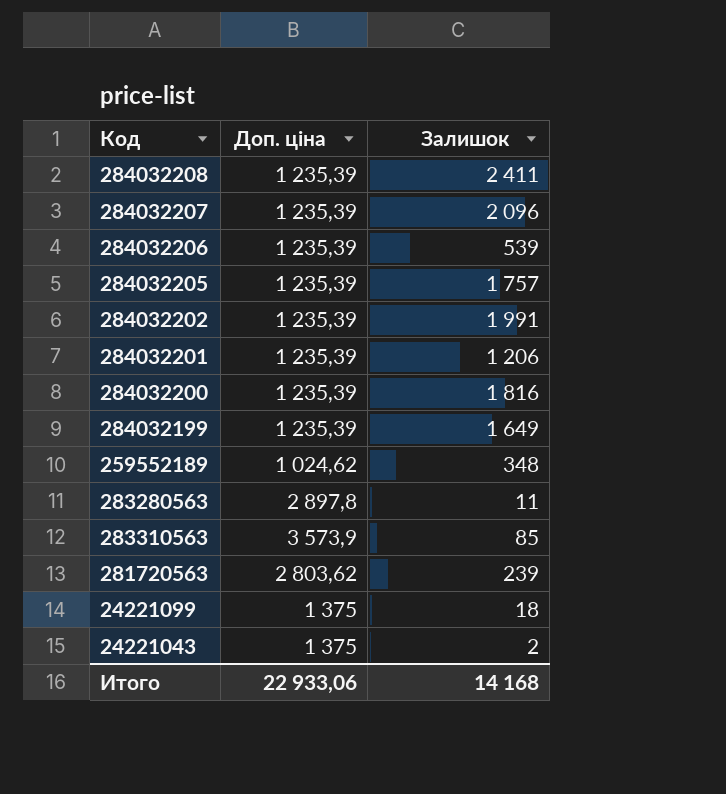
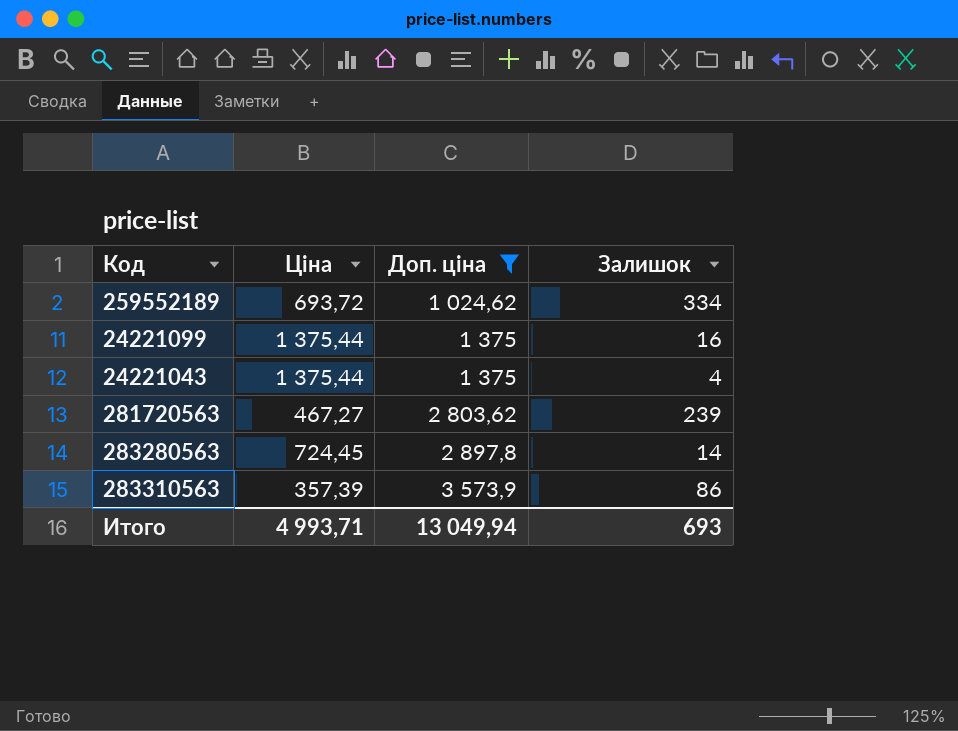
filter: none -> Доп. ціна != 1 235,39
row order: none -> Доп. ціна ascending
column Ціна | position: none -> 2
259552189 | Залишок: 348 -> 334
24221099 | Залишок: 18 -> 16
24221043 | Залишок: 2 -> 4
283280563 | Залишок: 11 -> 14
283310563 | Залишок: 85 -> 86
Итого | Доп. ціна: 22 933,06 -> 13 049,94
Итого | Залишок: 14 168 -> 693

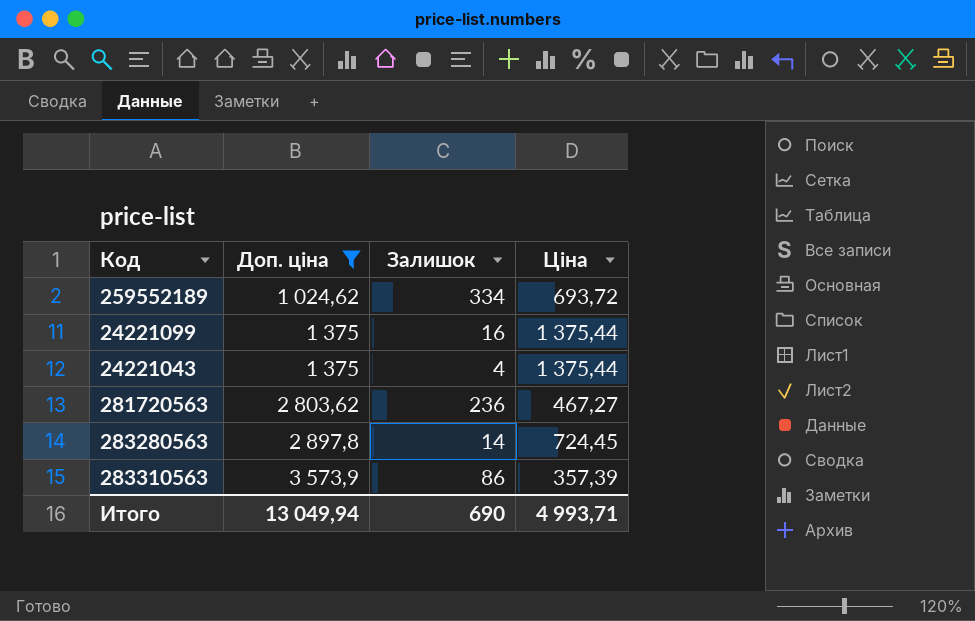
column Ціна | position: 2 -> 4
281720563 | Залишок: 239 -> 236
Итого | Залишок: 693 -> 690

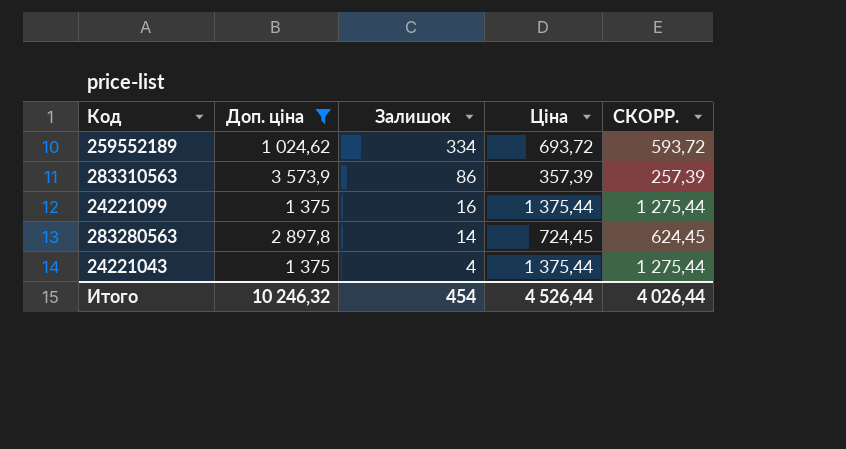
row order: Доп. ціна ascending -> Залишок descending
column СКОРР. | formula: none -> [Ціна] - 100
row 281720563: 2 803,62 | 236 | 467,27 -> none
Итого | Доп. ціна: 13 049,94 -> 10 246,32
Итого | Залишок: 690 -> 454
Итого | Ціна: 4 993,71 -> 4 526,44

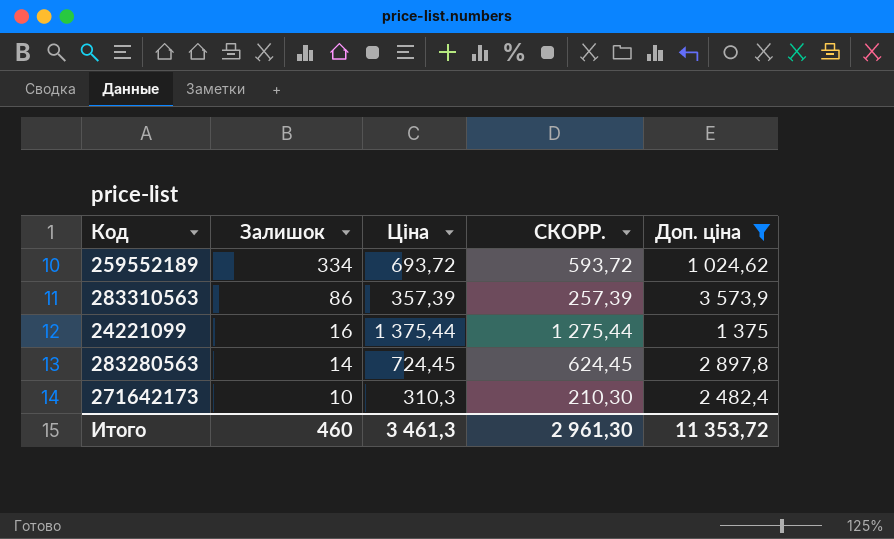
column Доп. ціна | position: 2 -> 5
row 24221043: 1 375 | 4 | 1 375,44 | 1 275,44 -> none
row 271642173: none -> 10 | 310,3 | 210,30 | 2 482,4
Итого | Залишок: 454 -> 460
Итого | Ціна: 4 526,44 -> 3 461,3
Итого | СКОРР.: 4 026,44 -> 2 961,30
Итого | Доп. ціна: 10 246,32 -> 11 353,72

